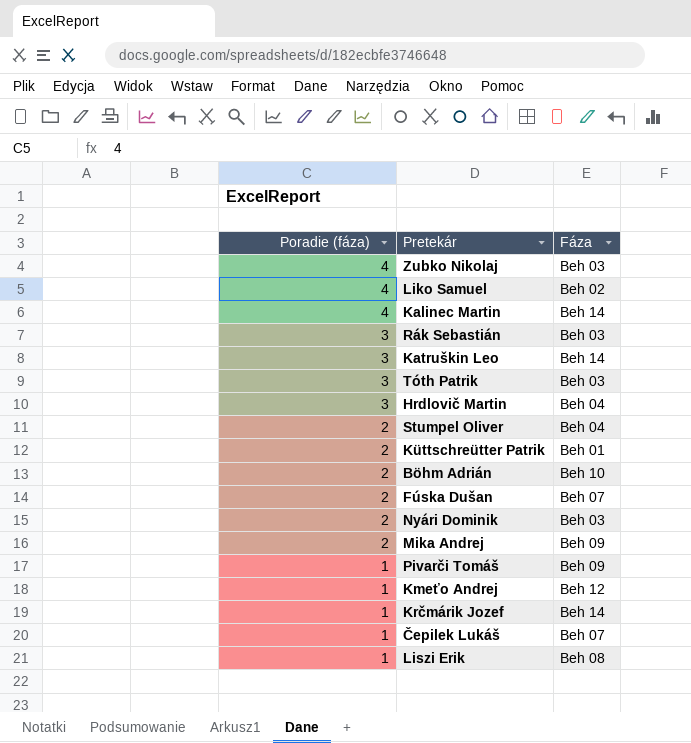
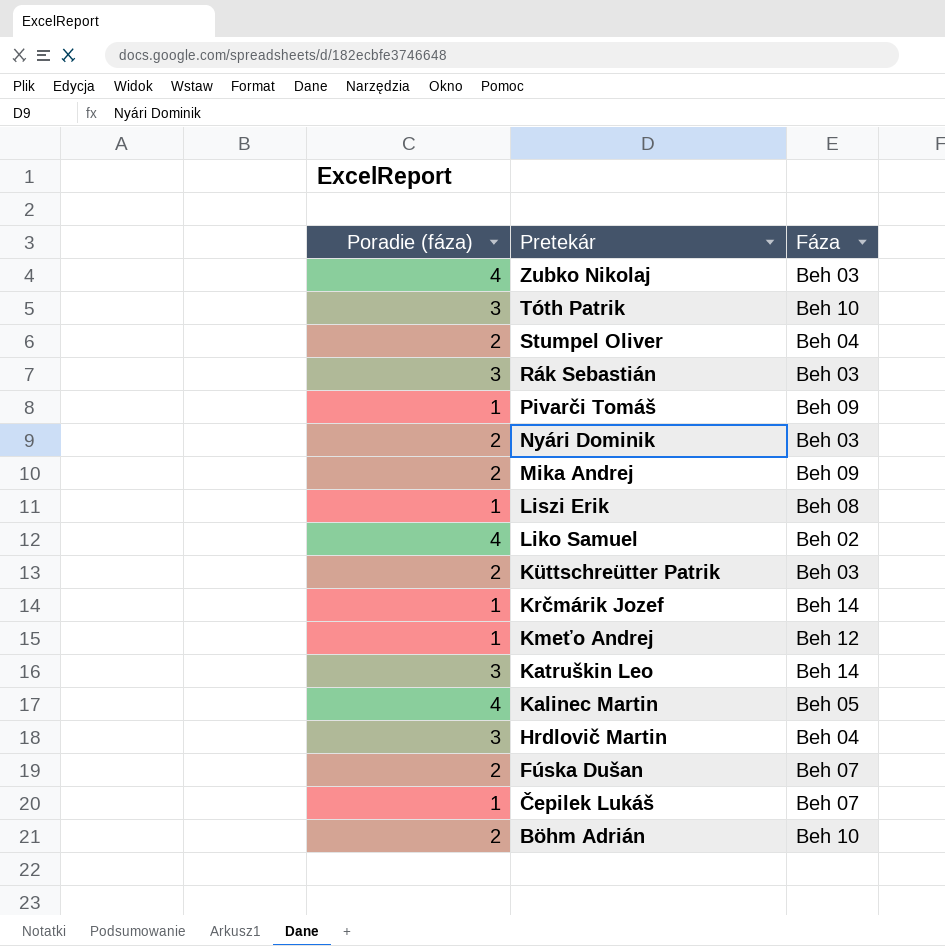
row order: Poradie (fáza) descending -> Pretekár descending
Tóth Patrik | Fáza: Beh 03 -> Beh 10
Küttschreütter Patrik | Fáza: Beh 01 -> Beh 03
Kalinec Martin | Fáza: Beh 14 -> Beh 05

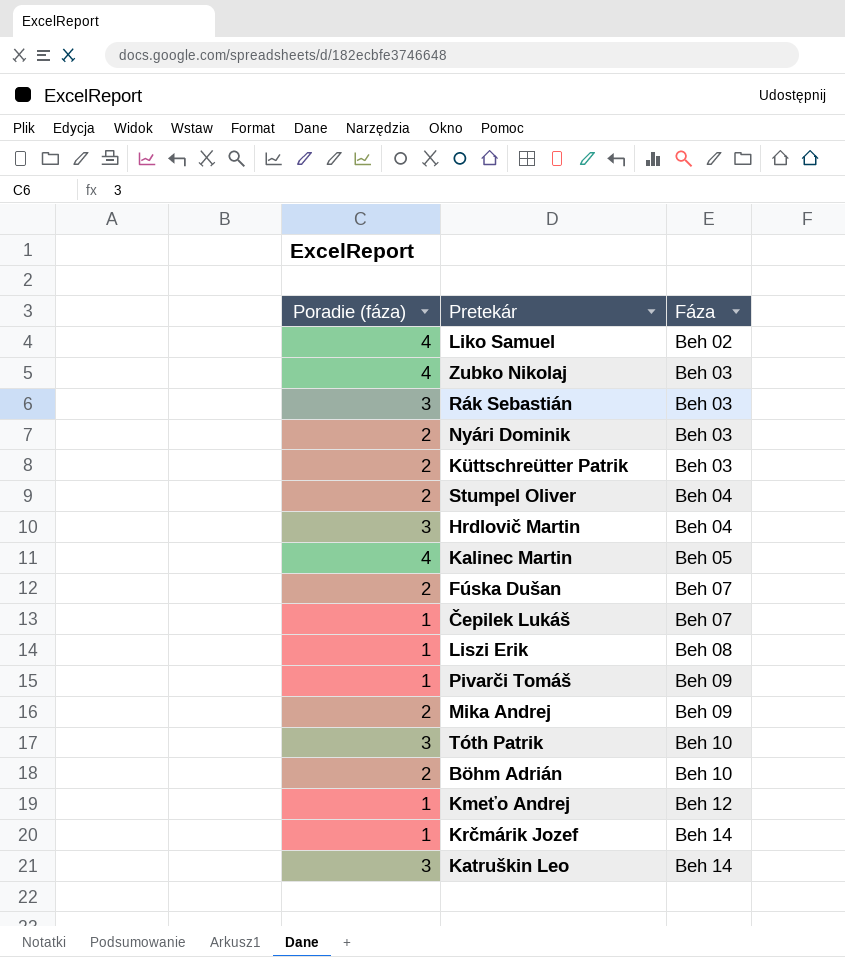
row order: Pretekár descending -> Fáza ascending

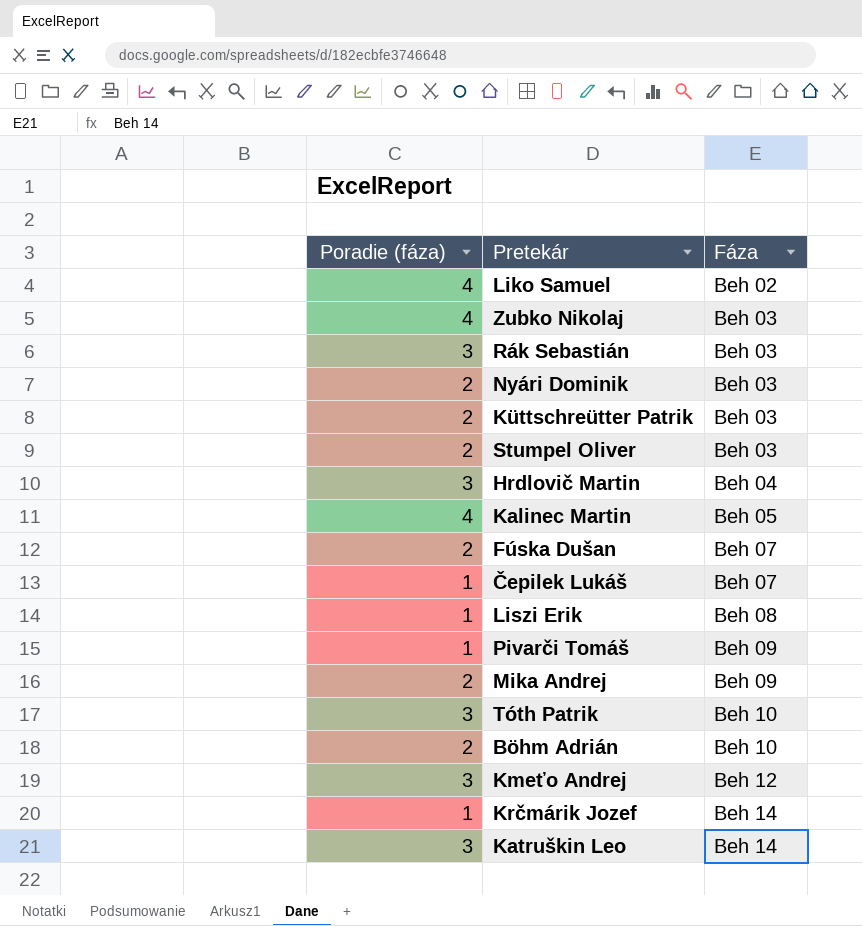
Stumpel Oliver | Fáza: Beh 04 -> Beh 03
Kmeťo Andrej | Poradie (fáza): 1 -> 3

